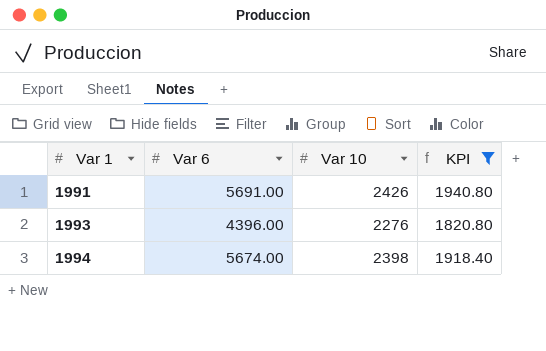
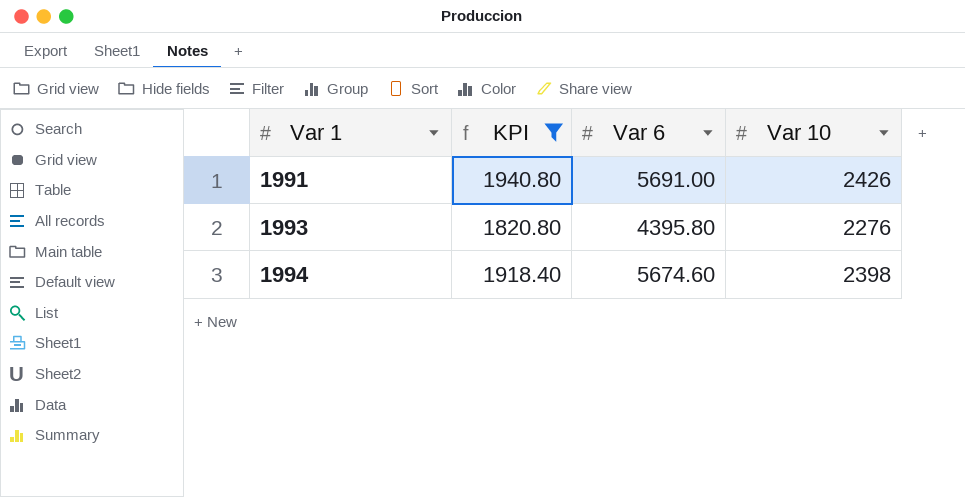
column KPI | position: 4 -> 2
1993 | Var 6: 4396.00 -> 4395.80
1994 | Var 6: 5674.00 -> 5674.60

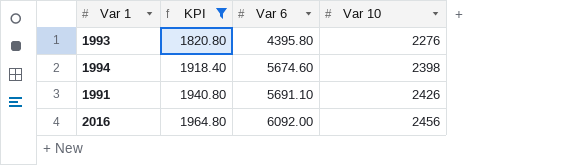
row order: Var 1 ascending -> KPI ascending
1991 | Var 6: 5691.00 -> 5691.10
row 2016: none -> 1964.80 | 6092.00 | 2456

